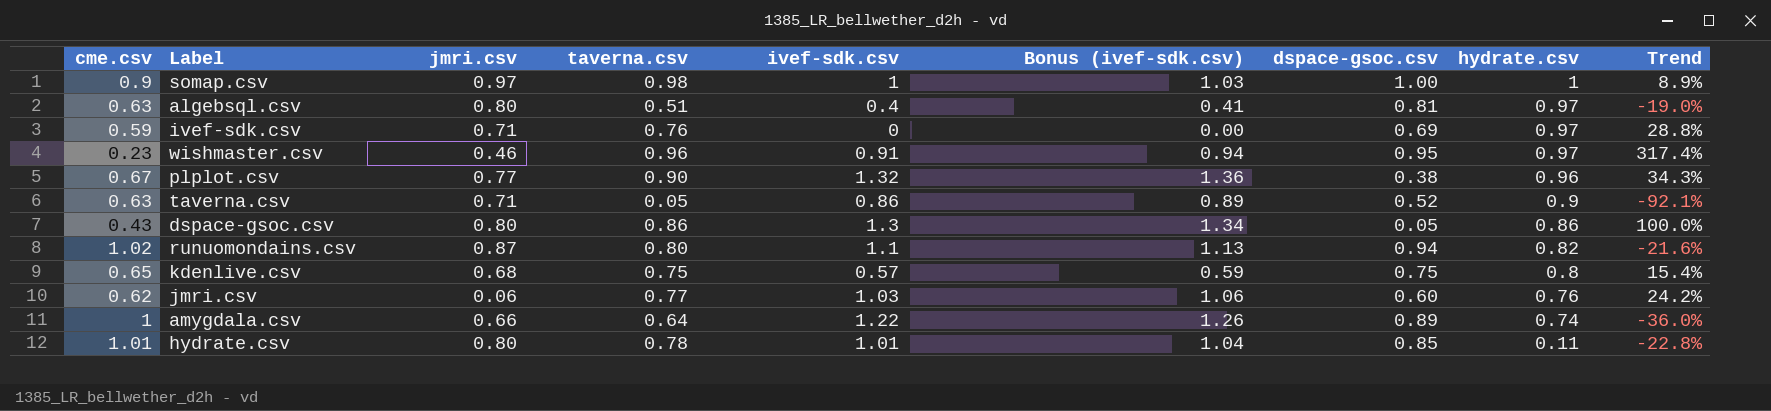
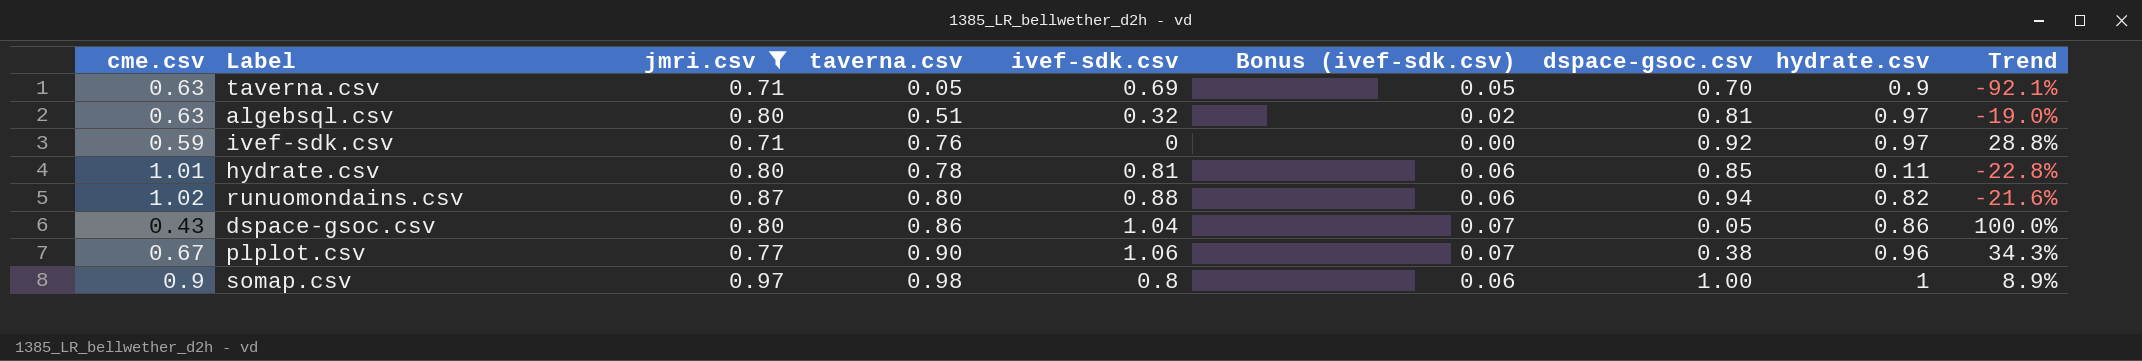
filter: none -> jmri.csv >= 0.71
row order: hydrate.csv descending -> taverna.csv ascending
column Bonus (ivef-sdk.csv) | formula: [ivef-sdk.csv] * 1.03 -> [ivef-sdk.csv] * 0.07
taverna.csv | ivef-sdk.csv: 0.86 -> 0.69
taverna.csv | dspace-gsoc.csv: 0.52 -> 0.70
algebsql.csv | ivef-sdk.csv: 0.4 -> 0.32
ivef-sdk.csv | dspace-gsoc.csv: 0.69 -> 0.92
hydrate.csv | ivef-sdk.csv: 1.01 -> 0.81
runuomondains.csv | ivef-sdk.csv: 1.1 -> 0.88
dspace-gsoc.csv | ivef-sdk.csv: 1.3 -> 1.04
plplot.csv | ivef-sdk.csv: 1.32 -> 1.06
somap.csv | ivef-sdk.csv: 1 -> 0.8

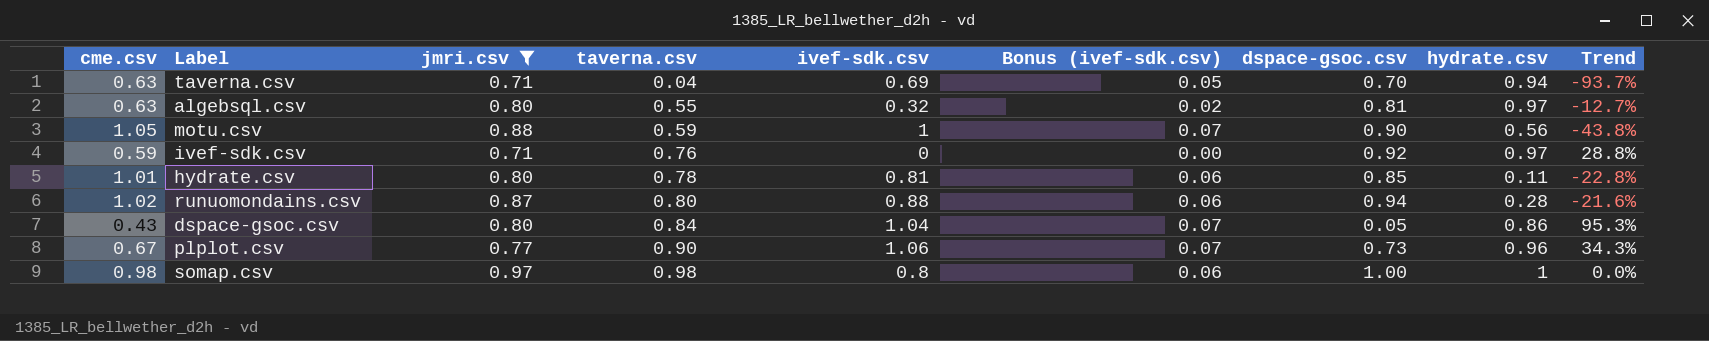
taverna.csv | taverna.csv: 0.05 -> 0.04
taverna.csv | hydrate.csv: 0.9 -> 0.94
taverna.csv | Trend: -92.1% -> -93.7%
algebsql.csv | taverna.csv: 0.51 -> 0.55
algebsql.csv | Trend: -19.0% -> -12.7%
row motu.csv: none -> 1.05 | 0.88 | 0.59 | 1 | 0.07 | 0.90 | 0.56 | -43.8%
runuomondains.csv | hydrate.csv: 0.82 -> 0.28
dspace-gsoc.csv | taverna.csv: 0.86 -> 0.84
dspace-gsoc.csv | Trend: 100.0% -> 95.3%
plplot.csv | dspace-gsoc.csv: 0.38 -> 0.73
somap.csv | cme.csv: 0.9 -> 0.98
somap.csv | Trend: 8.9% -> 0.0%

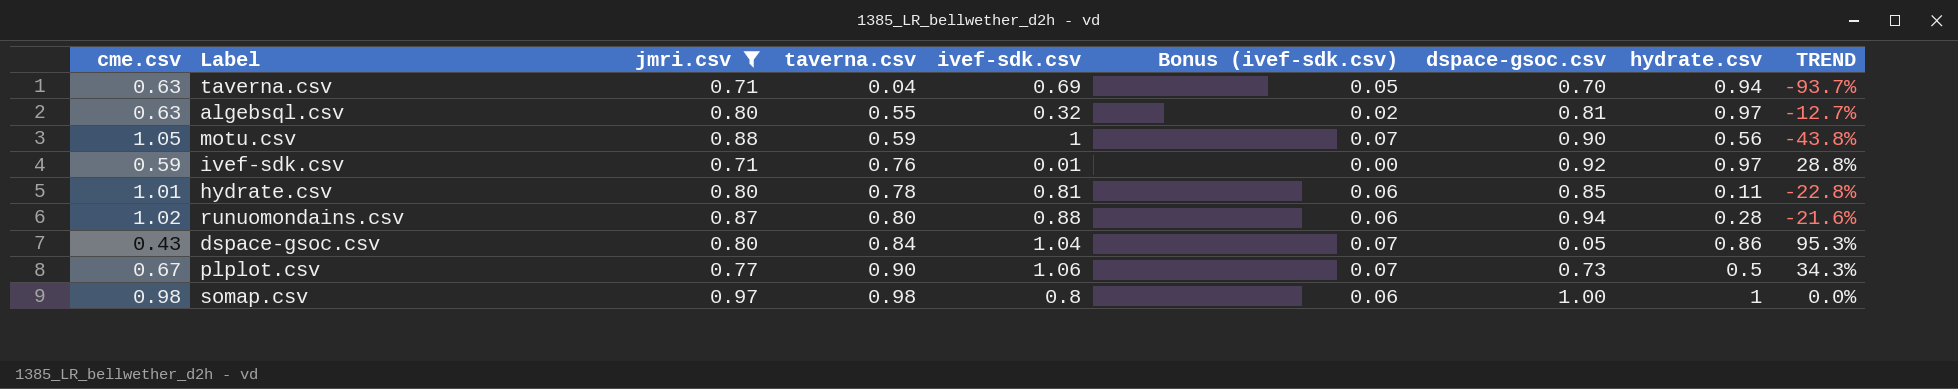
column name: Trend -> TREND
ivef-sdk.csv | ivef-sdk.csv: 0 -> 0.01
plplot.csv | hydrate.csv: 0.96 -> 0.5

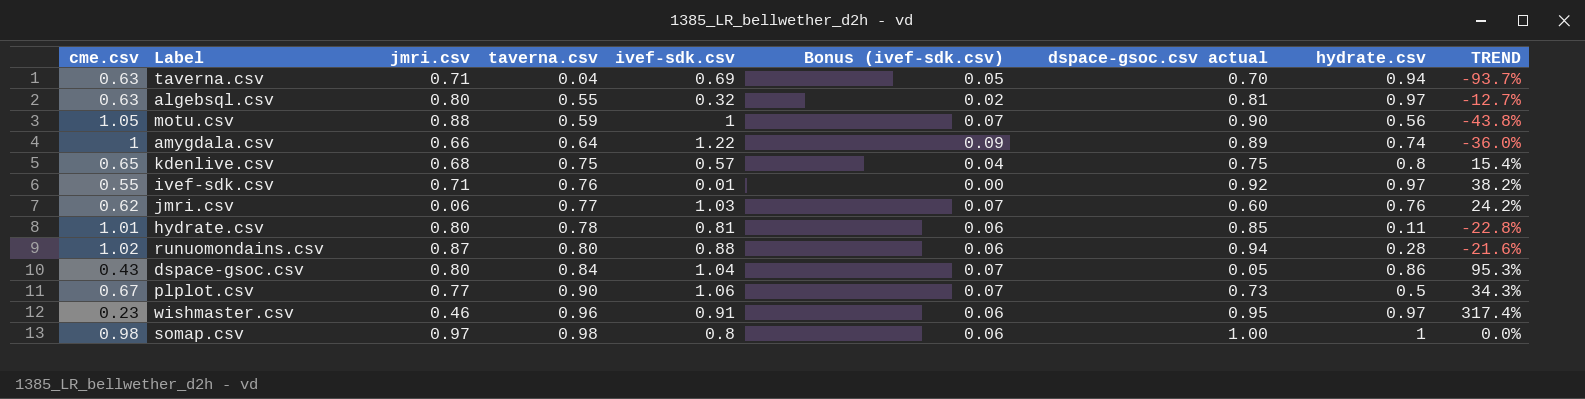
filter: jmri.csv >= 0.71 -> none
column name: dspace-gsoc.csv -> dspace-gsoc.csv actual
ivef-sdk.csv | cme.csv: 0.59 -> 0.55
ivef-sdk.csv | TREND: 28.8% -> 38.2%

